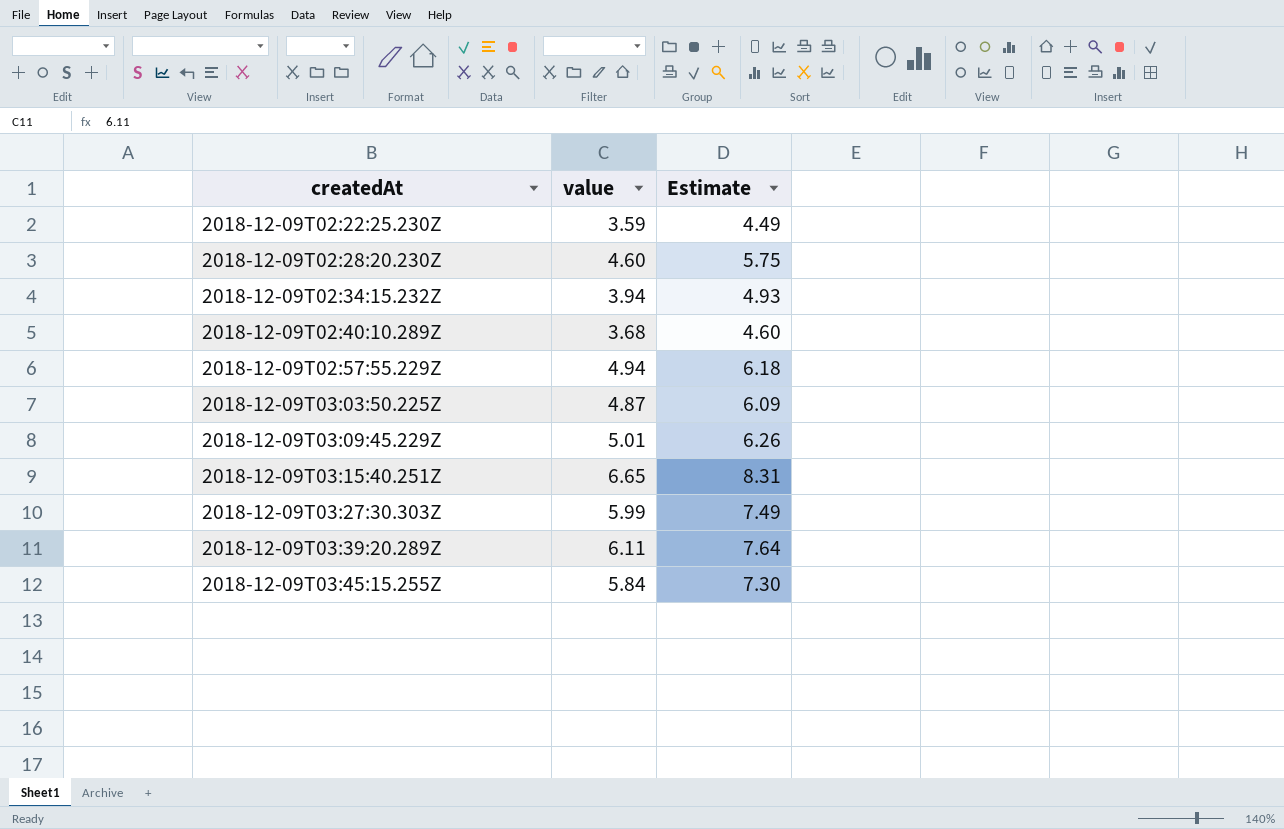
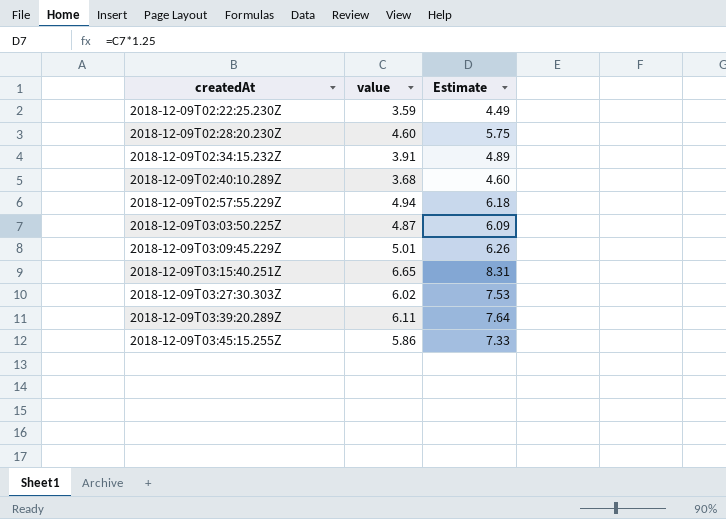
2018-12-09T02:34:15.232Z | value: 3.94 -> 3.91
2018-12-09T02:34:15.232Z | Estimate: 4.93 -> 4.89
2018-12-09T03:27:30.303Z | value: 5.99 -> 6.02
2018-12-09T03:27:30.303Z | Estimate: 7.49 -> 7.53
2018-12-09T03:45:15.255Z | value: 5.84 -> 5.86
2018-12-09T03:45:15.255Z | Estimate: 7.30 -> 7.33

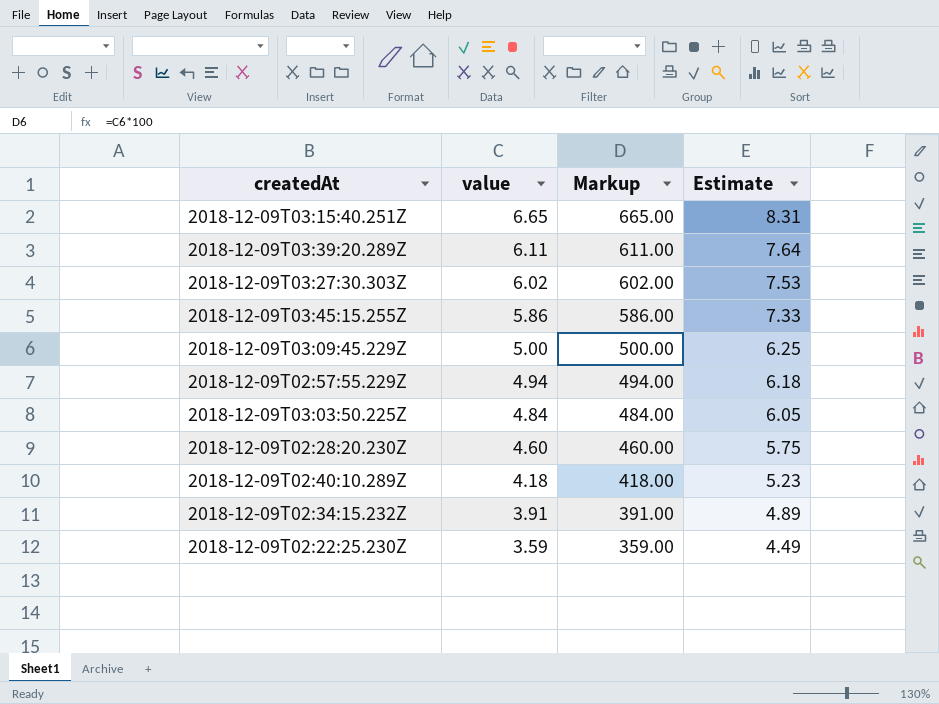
row order: createdAt ascending -> value descending
column Markup | formula: none -> [value] * 100
2018-12-09T03:09:45.229Z | value: 5.01 -> 5.00
2018-12-09T03:09:45.229Z | Estimate: 6.26 -> 6.25
2018-12-09T03:03:50.225Z | value: 4.87 -> 4.84
2018-12-09T03:03:50.225Z | Estimate: 6.09 -> 6.05
2018-12-09T02:40:10.289Z | value: 3.68 -> 4.18
2018-12-09T02:40:10.289Z | Estimate: 4.60 -> 5.23

